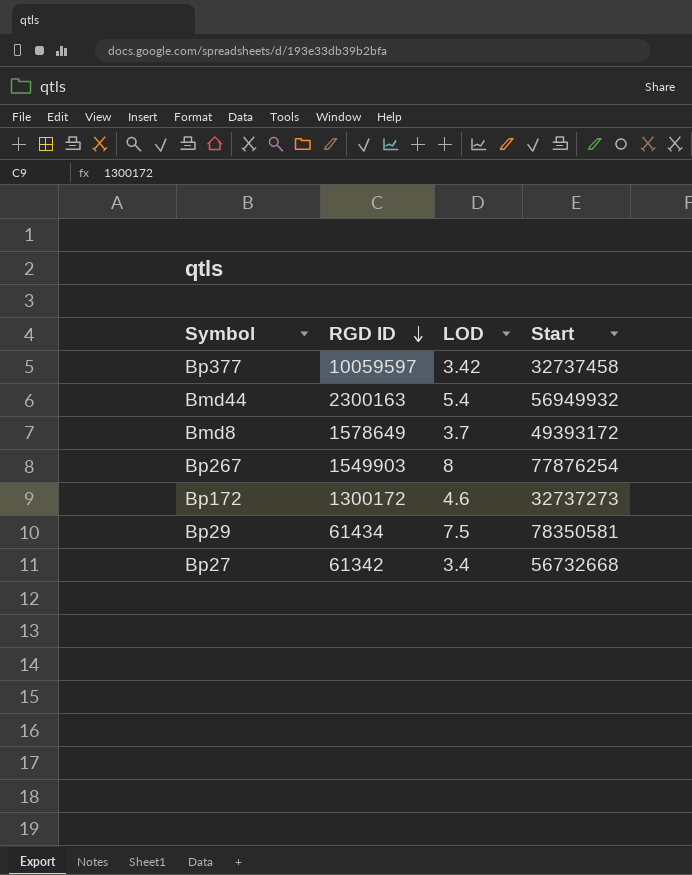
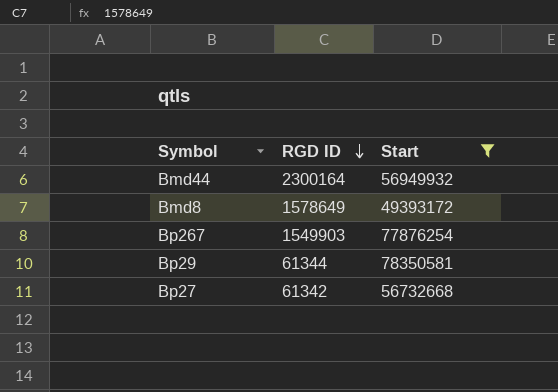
filter: none -> Start >= 49393172
column LOD | position: 3 -> none
Bmd44 | RGD ID: 2300163 -> 2300164
Bp29 | RGD ID: 61434 -> 61344

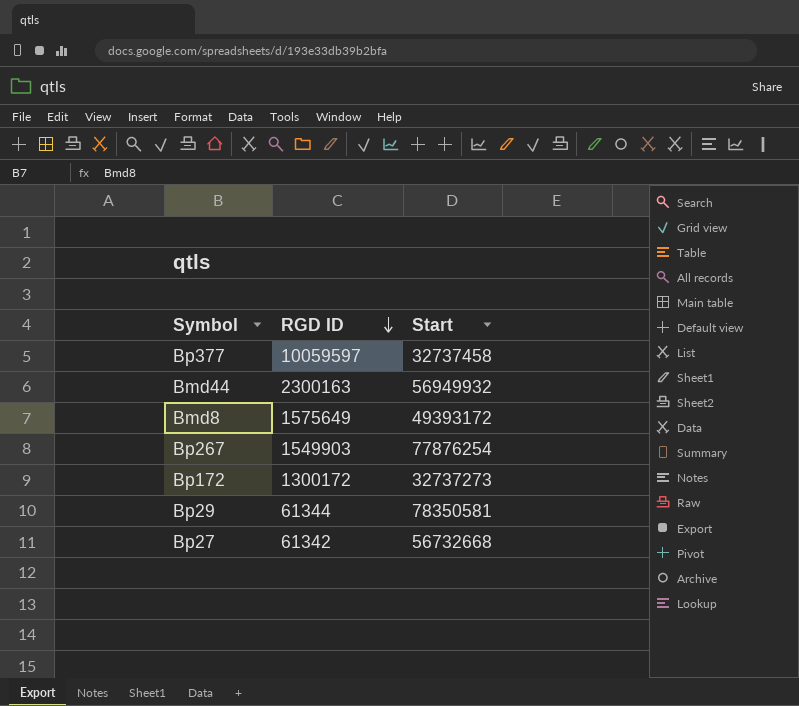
filter: Start >= 49393172 -> none
Bmd44 | RGD ID: 2300164 -> 2300163
Bmd8 | RGD ID: 1578649 -> 1575649

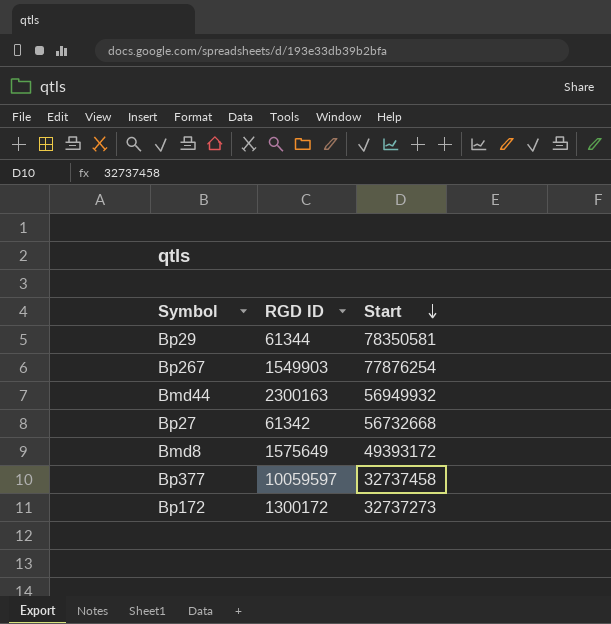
row order: RGD ID descending -> Start descending

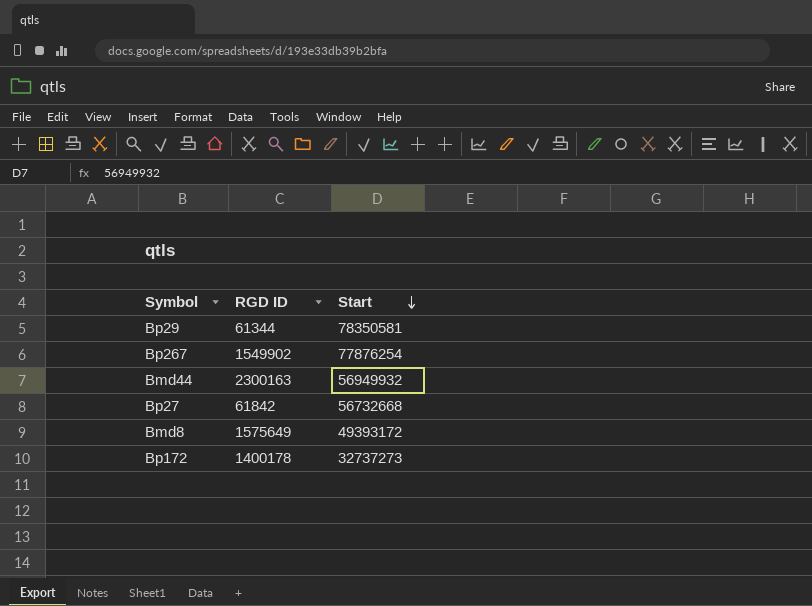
row Bp377: 10059597 | 32737458 -> none
Bp267 | RGD ID: 1549903 -> 1549902
Bp27 | RGD ID: 61342 -> 61842
Bp172 | RGD ID: 1300172 -> 1400178

